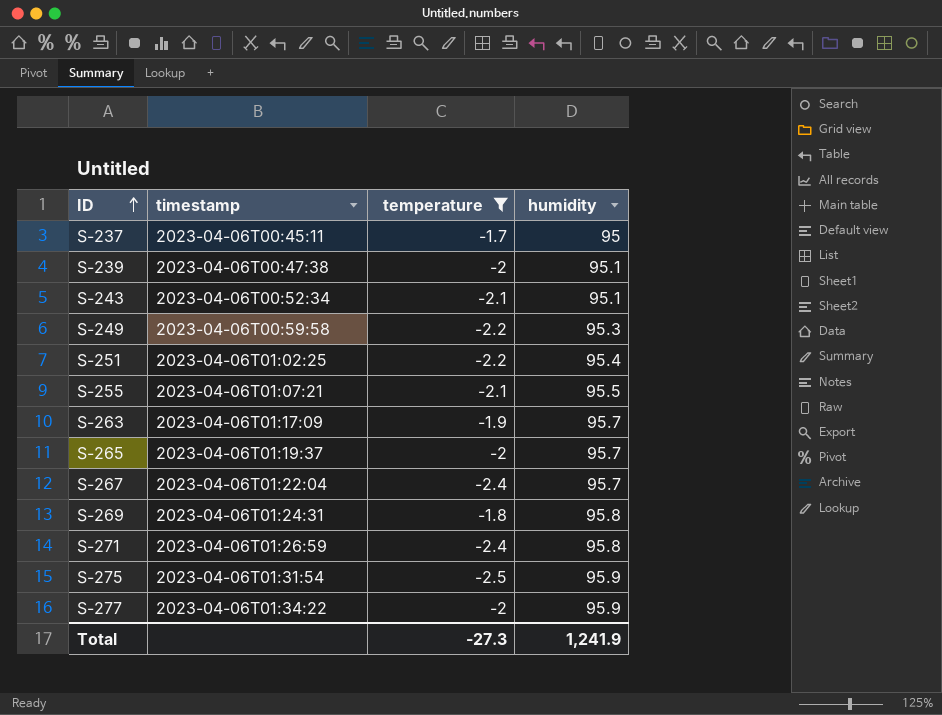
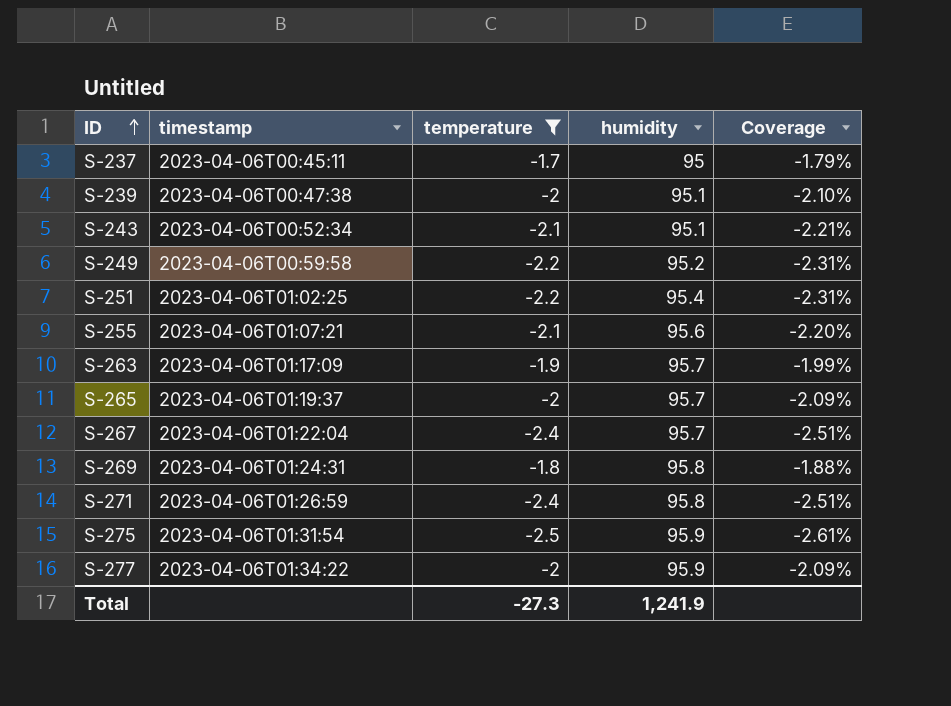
column Coverage | formula: none -> [temperature] / [humidity]
S-249 | humidity: 95.3 -> 95.2
S-255 | humidity: 95.5 -> 95.6

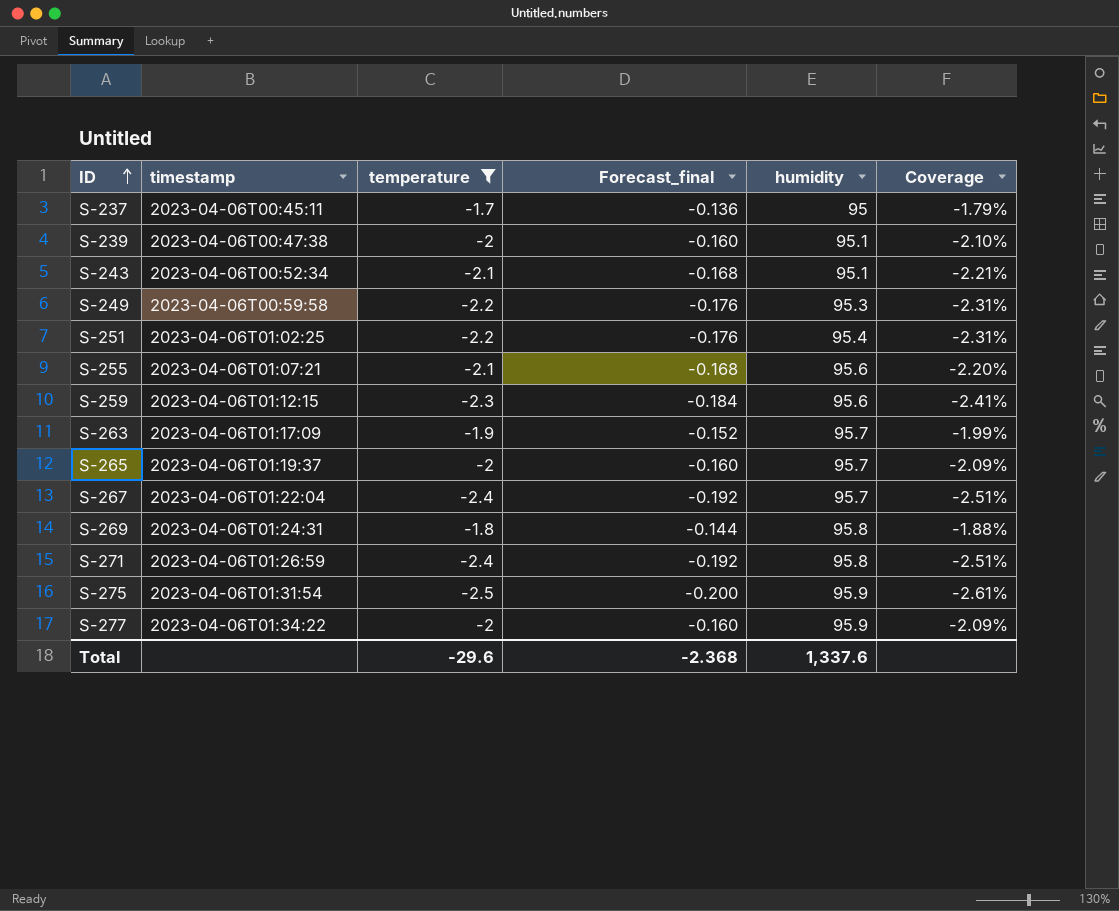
column Forecast_final | formula: none -> [temperature] * 0.08
S-249 | humidity: 95.2 -> 95.3
row S-259: none -> 2023-04-06T01:12:15 | -2.3 | -0.184 | 95.6 | -2.41%
Total | temperature: -27.3 -> -29.6
Total | humidity: 1,241.9 -> 1,337.6

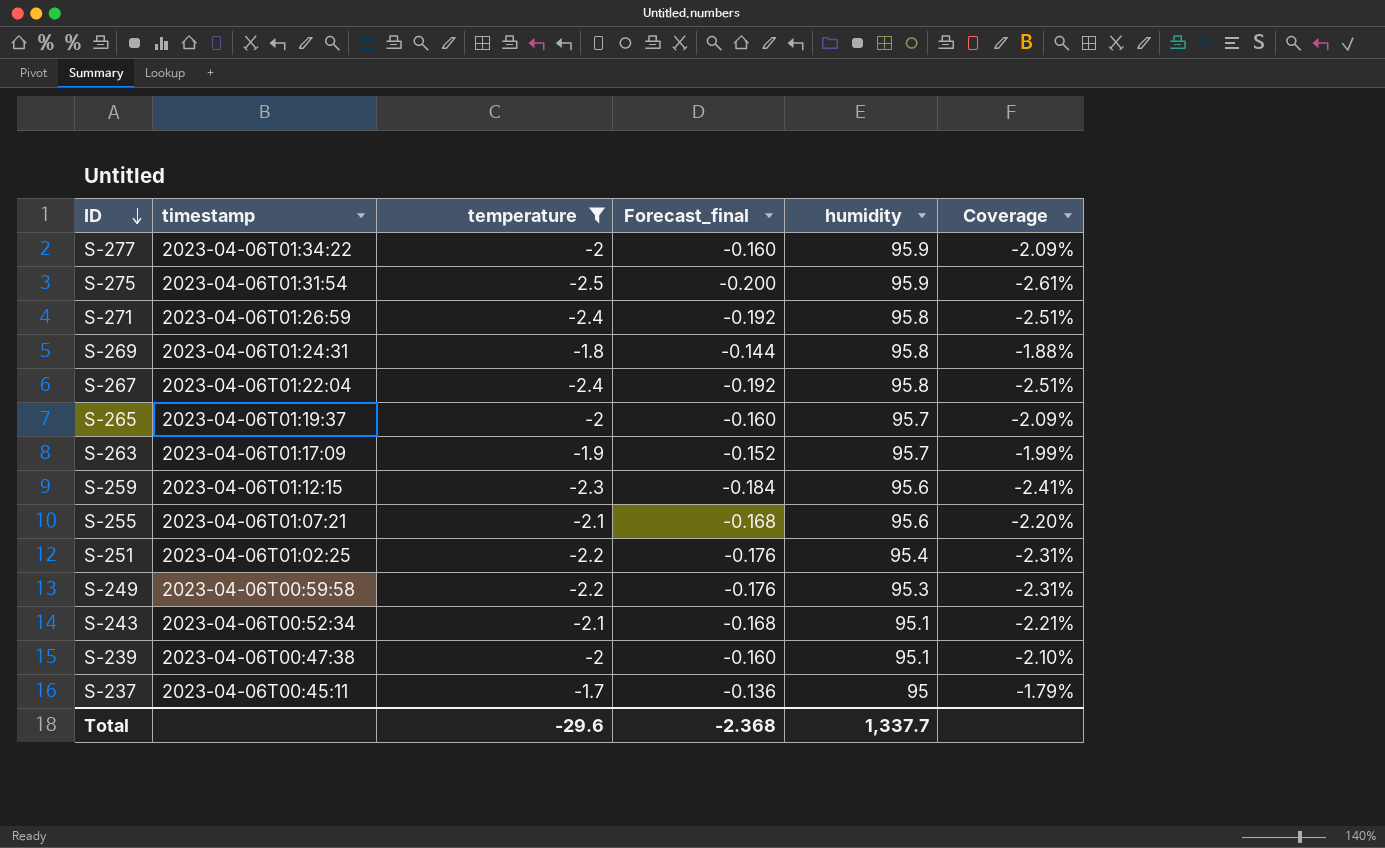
row order: ID ascending -> ID descending
S-267 | humidity: 95.7 -> 95.8
Total | humidity: 1,337.6 -> 1,337.7

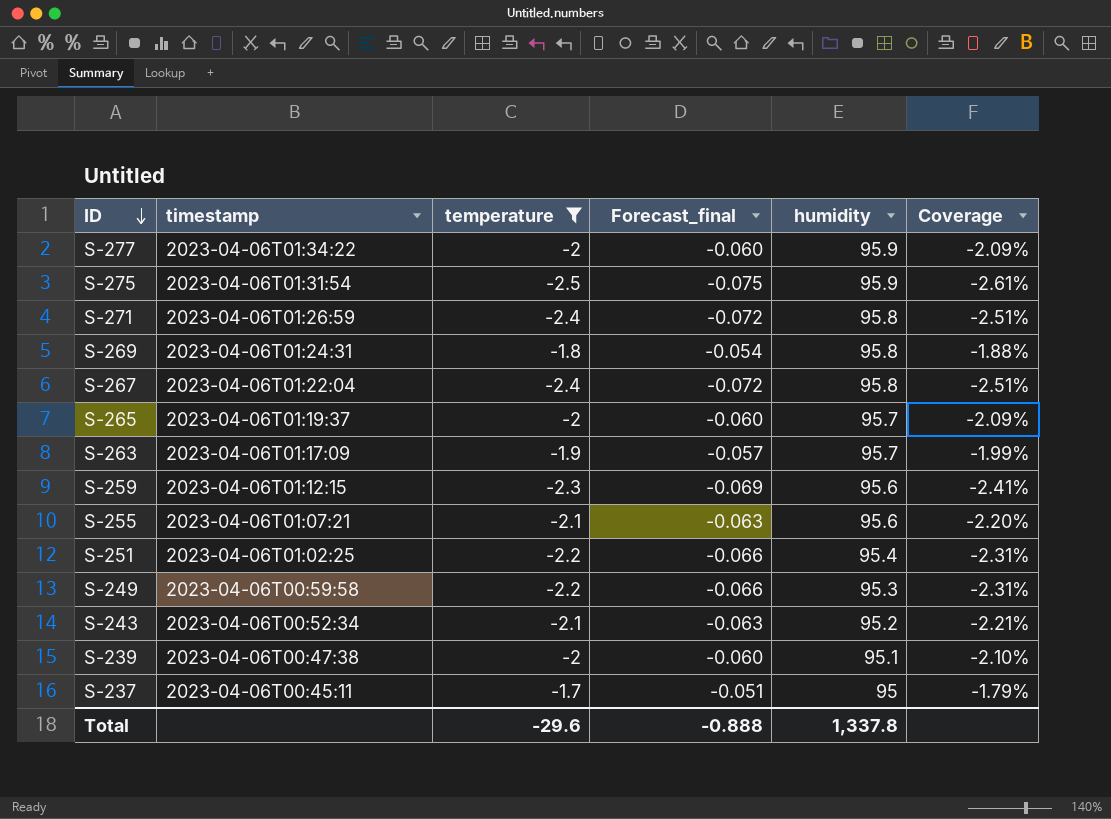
column Forecast_final | formula: [temperature] * 0.08 -> [temperature] * 0.03
S-243 | humidity: 95.1 -> 95.2
Total | Forecast_final: -2.368 -> -0.888
Total | humidity: 1,337.7 -> 1,337.8

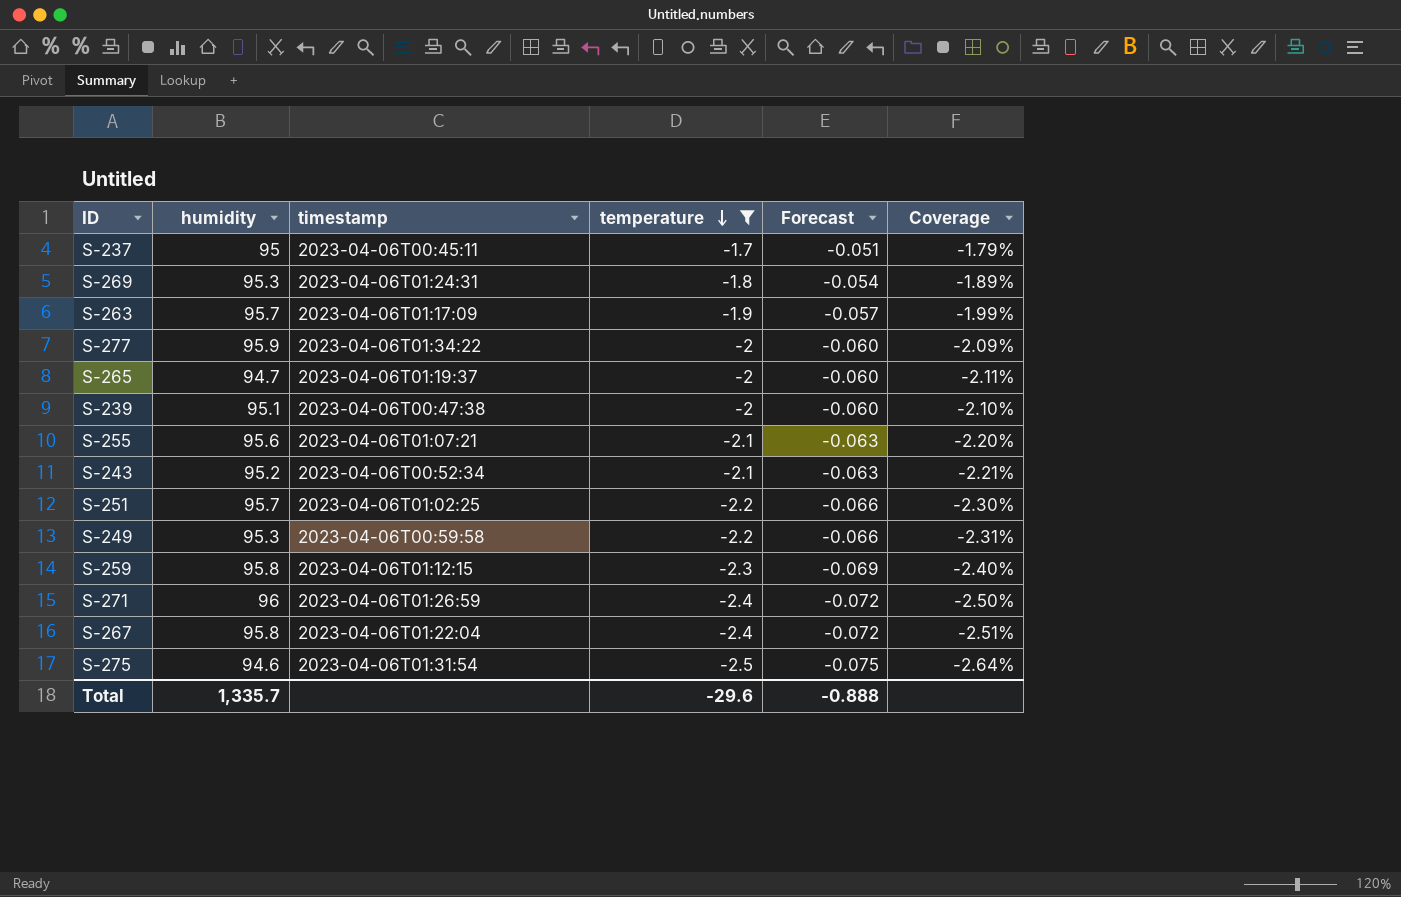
row order: ID descending -> temperature descending
column humidity | position: 5 -> 2
column name: Forecast_final -> Forecast
S-269 | humidity: 95.8 -> 95.3
S-269 | Coverage: -1.88% -> -1.89%
S-265 | humidity: 95.7 -> 94.7
S-265 | Coverage: -2.09% -> -2.11%
S-251 | humidity: 95.4 -> 95.7
S-251 | Coverage: -2.31% -> -2.30%
S-259 | humidity: 95.6 -> 95.8
S-259 | Coverage: -2.41% -> -2.40%
S-271 | humidity: 95.8 -> 96
S-271 | Coverage: -2.51% -> -2.50%
S-275 | humidity: 95.9 -> 94.6
S-275 | Coverage: -2.61% -> -2.64%
Total | humidity: 1,337.8 -> 1,335.7

